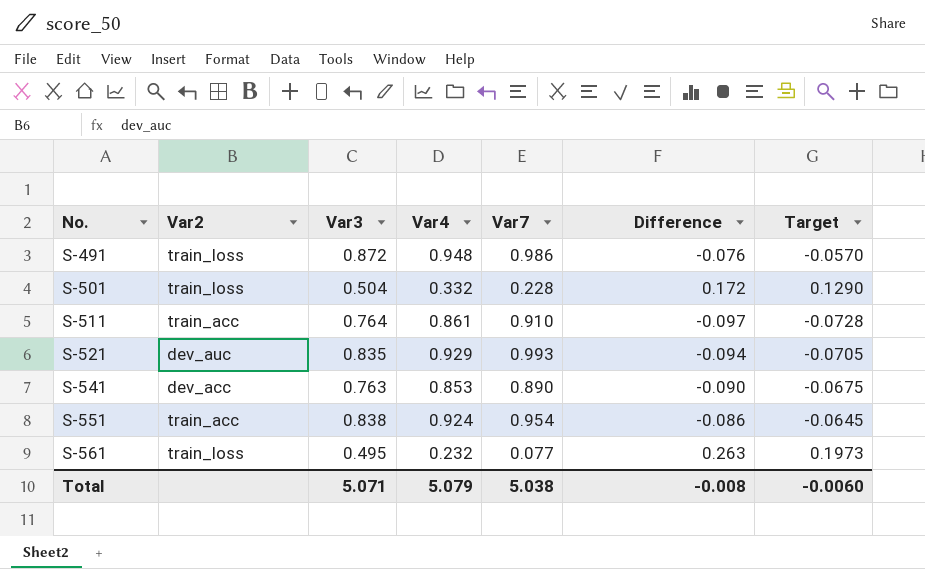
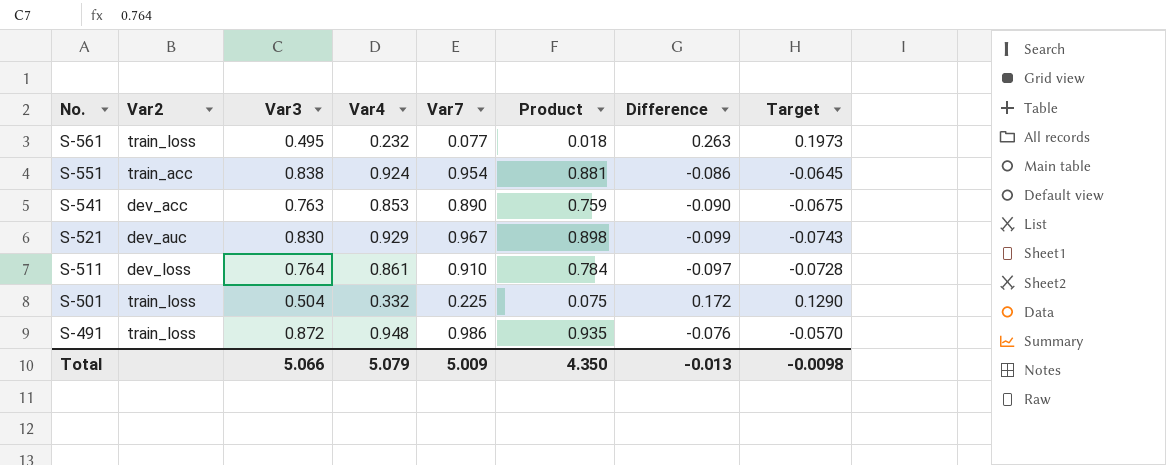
row order: No. ascending -> No. descending
column Product | formula: none -> [Var4] * [Var7]
S-521 | Var3: 0.835 -> 0.830
S-521 | Var7: 0.993 -> 0.967
S-521 | Difference: -0.094 -> -0.099
S-521 | Target: -0.0705 -> -0.0743
S-511 | Var2: train_acc -> dev_loss
S-501 | Var7: 0.228 -> 0.225
Total | Var3: 5.071 -> 5.066
Total | Var7: 5.038 -> 5.009
Total | Difference: -0.008 -> -0.013
Total | Target: -0.0060 -> -0.0098

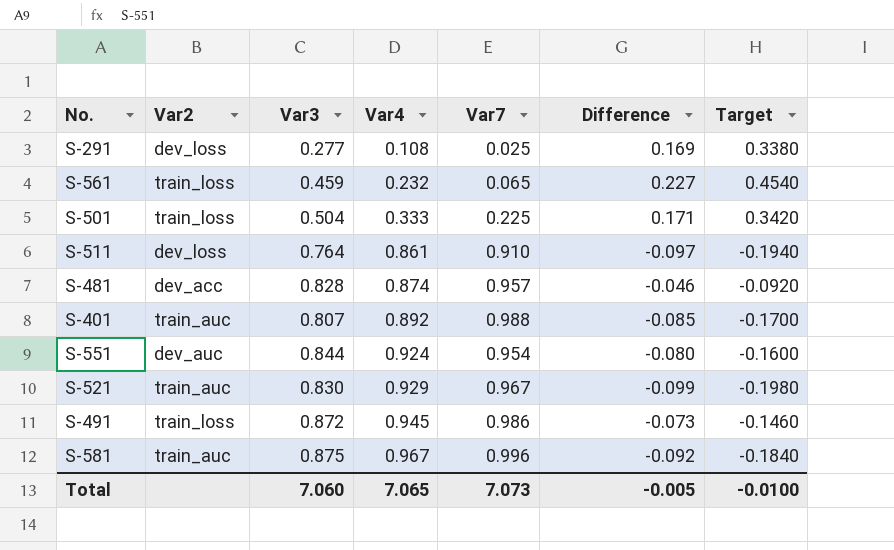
row order: No. descending -> Var4 ascending
column Product | formula: [Var4] * [Var7] -> none
column Target | formula: [Difference] * 0.75 -> [Difference] * 2
row S-541: dev_acc | 0.763 | 0.853 | 0.890 | 0.759 | -0.090 | -0.0675 -> none
row S-291: none -> dev_loss | 0.277 | 0.108 | 0.025 | 0.169 | 0.3380
S-561 | Var3: 0.495 -> 0.459
S-561 | Var7: 0.077 -> 0.065
S-561 | Difference: 0.263 -> 0.227
S-501 | Var4: 0.332 -> 0.333
S-501 | Difference: 0.172 -> 0.171
row S-481: none -> dev_acc | 0.828 | 0.874 | 0.957 | -0.046 | -0.0920
row S-401: none -> train_auc | 0.807 | 0.892 | 0.988 | -0.085 | -0.1700
S-551 | Var2: train_acc -> dev_auc
S-551 | Var3: 0.838 -> 0.844
S-551 | Difference: -0.086 -> -0.080
S-521 | Var2: dev_auc -> train_auc
S-491 | Var4: 0.948 -> 0.945
S-491 | Difference: -0.076 -> -0.073
row S-581: none -> train_auc | 0.875 | 0.967 | 0.996 | -0.092 | -0.1840
Total | Var3: 5.066 -> 7.060
Total | Var4: 5.079 -> 7.065
Total | Var7: 5.009 -> 7.073
Total | Difference: -0.013 -> -0.005
Total | Target: -0.0098 -> -0.0100

